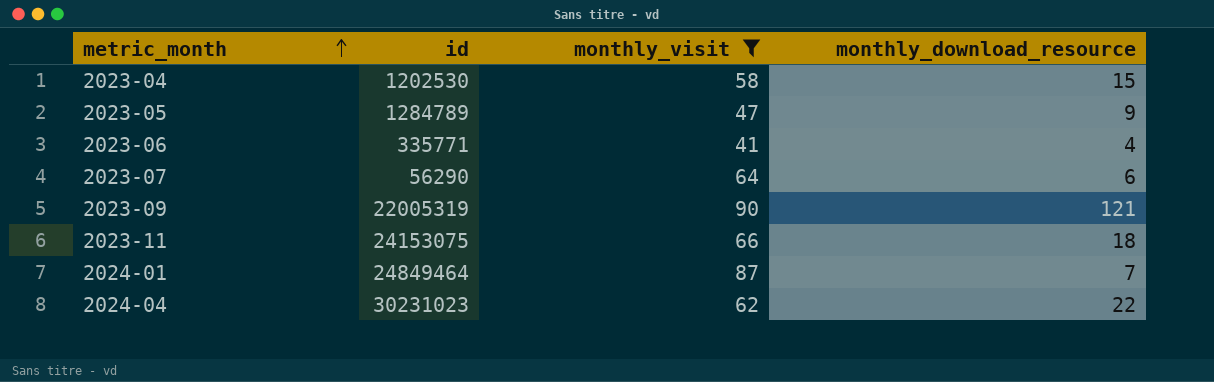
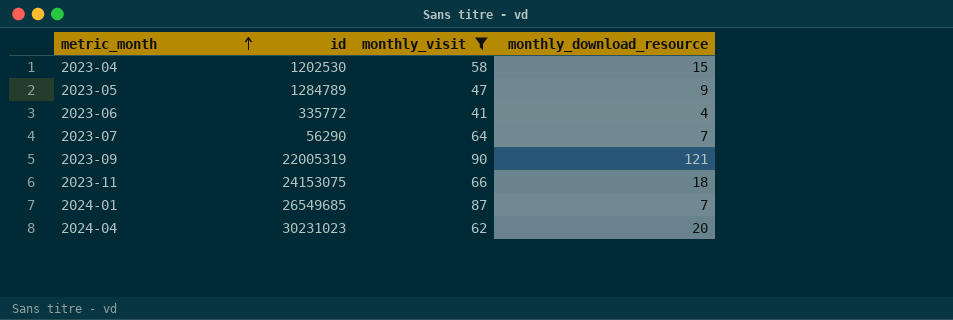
2023-06 | id: 335771 -> 335772
2023-07 | monthly_download_resource: 6 -> 7
2024-01 | id: 24849464 -> 26549685
2024-04 | monthly_download_resource: 22 -> 20

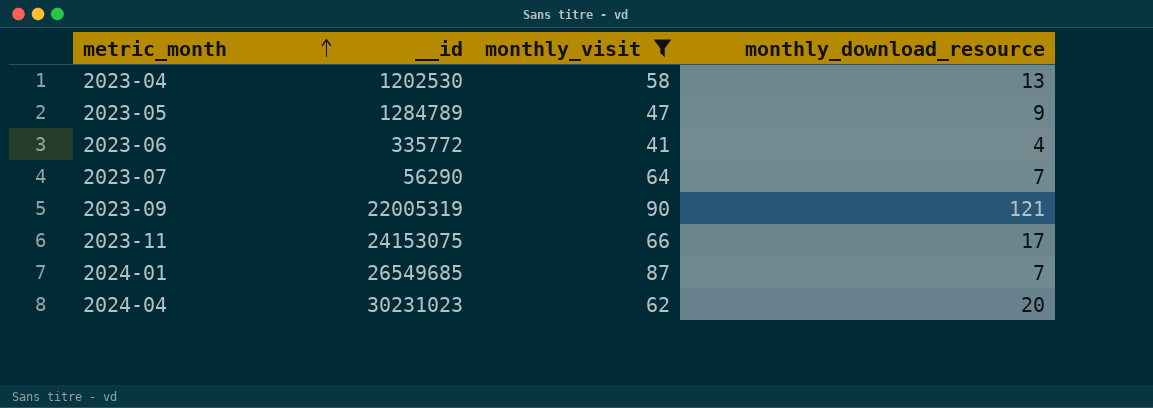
column name: id -> __id
2023-04 | monthly_download_resource: 15 -> 13
2023-11 | monthly_download_resource: 18 -> 17

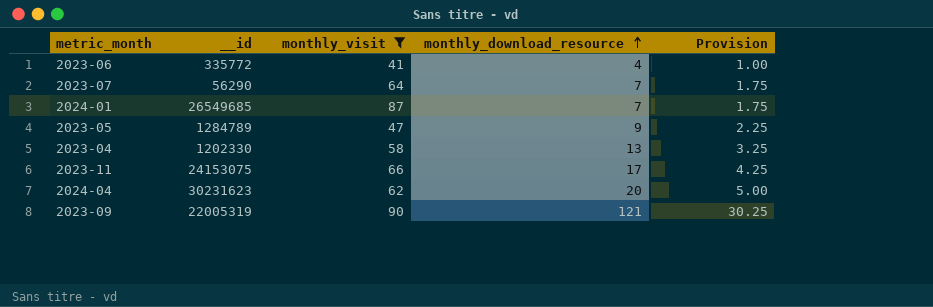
row order: metric_month ascending -> monthly_download_resource ascending
column Provision | formula: none -> [monthly_download_resource] * 0.25
2023-04 | __id: 1202530 -> 1202330
2024-04 | __id: 30231023 -> 30231623

